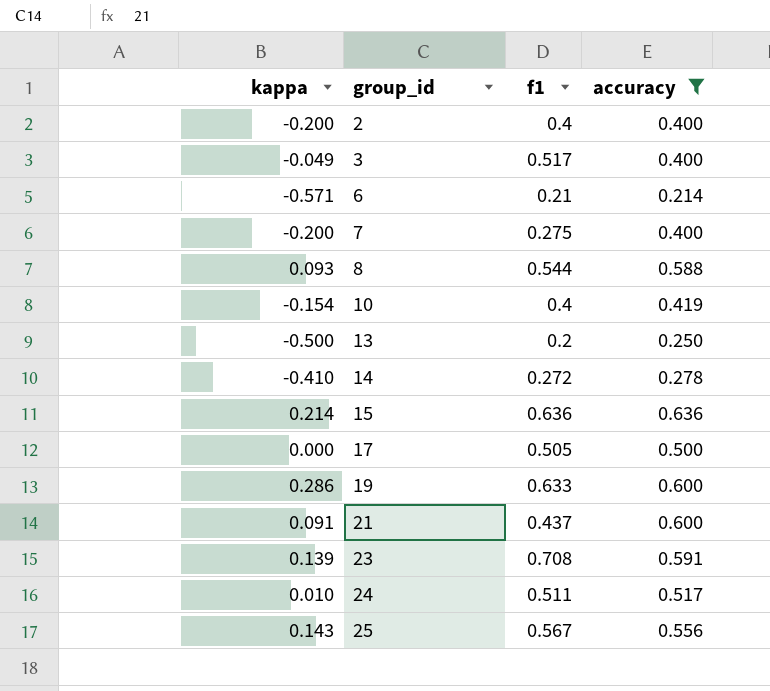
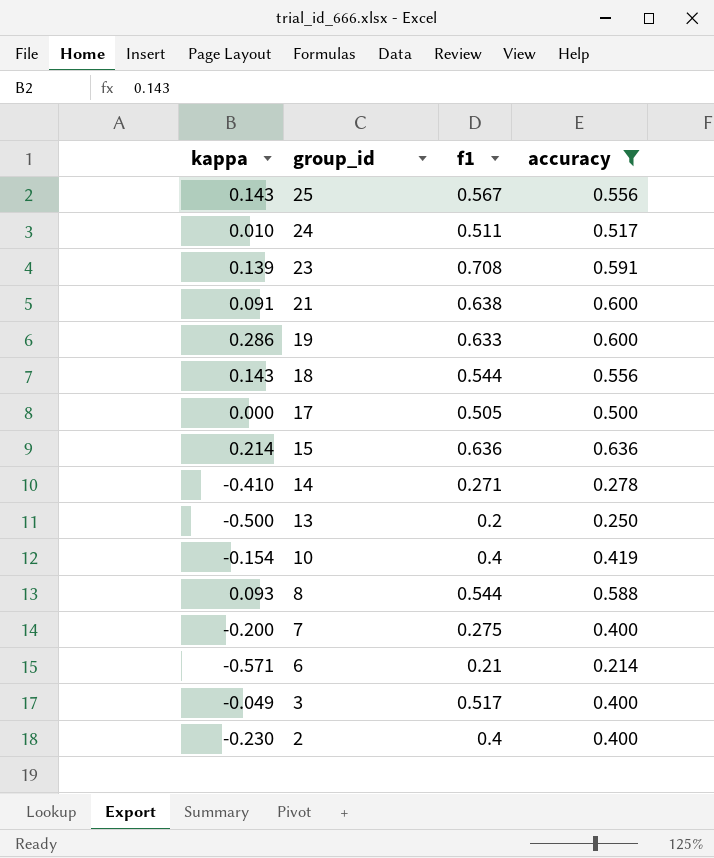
row order: group_id ascending -> group_id descending
21 | f1: 0.437 -> 0.638
row 18: none -> 0.143 | 0.544 | 0.556
14 | f1: 0.272 -> 0.271
2 | kappa: -0.200 -> -0.230

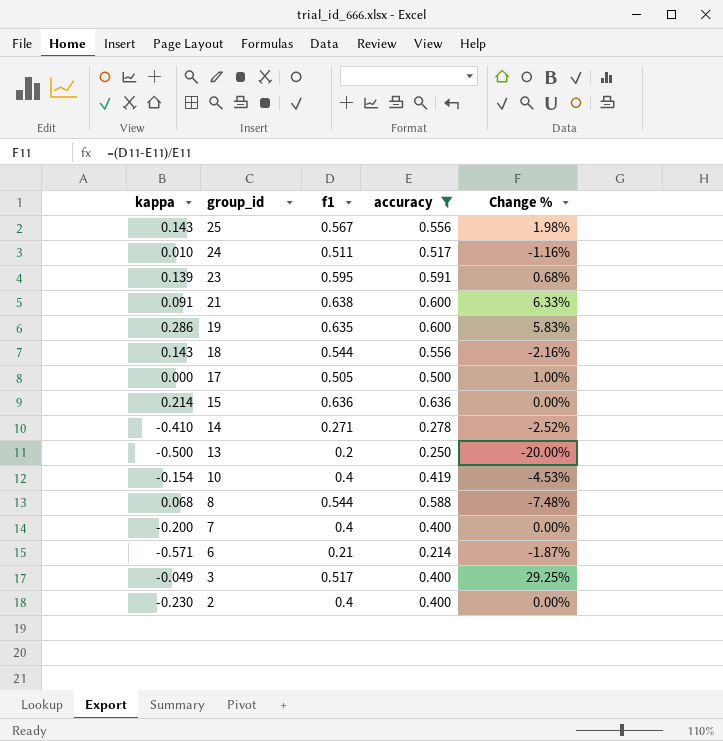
column Change % | formula: none -> ([f1] - [accuracy]) / [accuracy]
23 | f1: 0.708 -> 0.595
19 | f1: 0.633 -> 0.635
8 | kappa: 0.093 -> 0.068
7 | f1: 0.275 -> 0.4

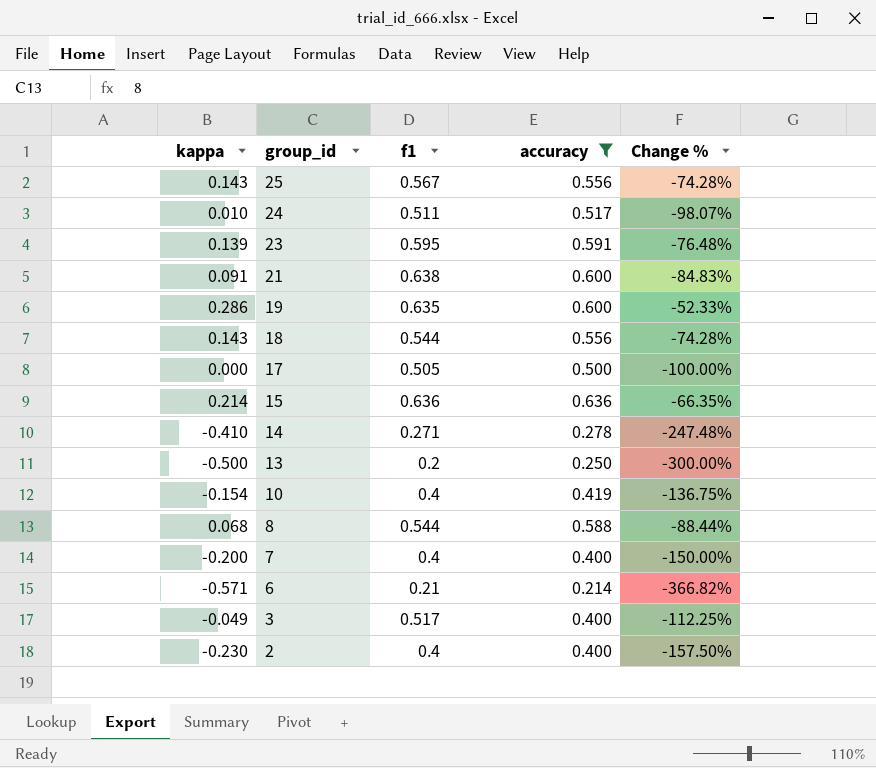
column Change % | formula: ([f1] - [accuracy]) / [accuracy] -> ([kappa] - [accuracy]) / [accuracy]

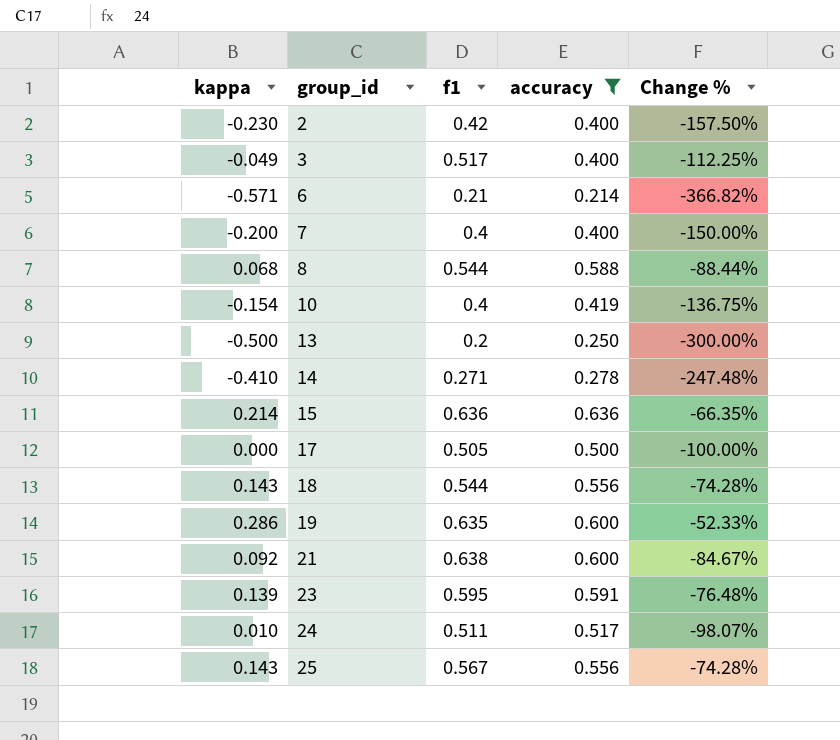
row order: group_id descending -> group_id ascending
2 | f1: 0.4 -> 0.42
21 | kappa: 0.091 -> 0.092
21 | Change %: -84.83% -> -84.67%

